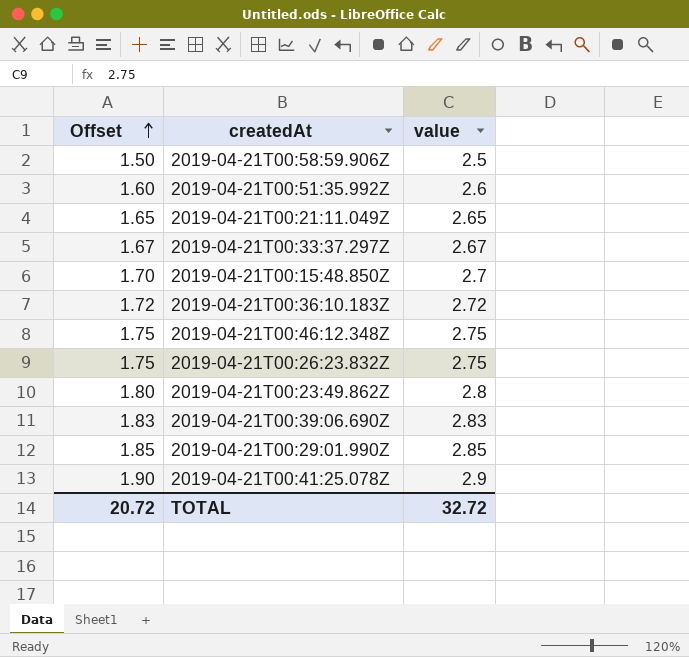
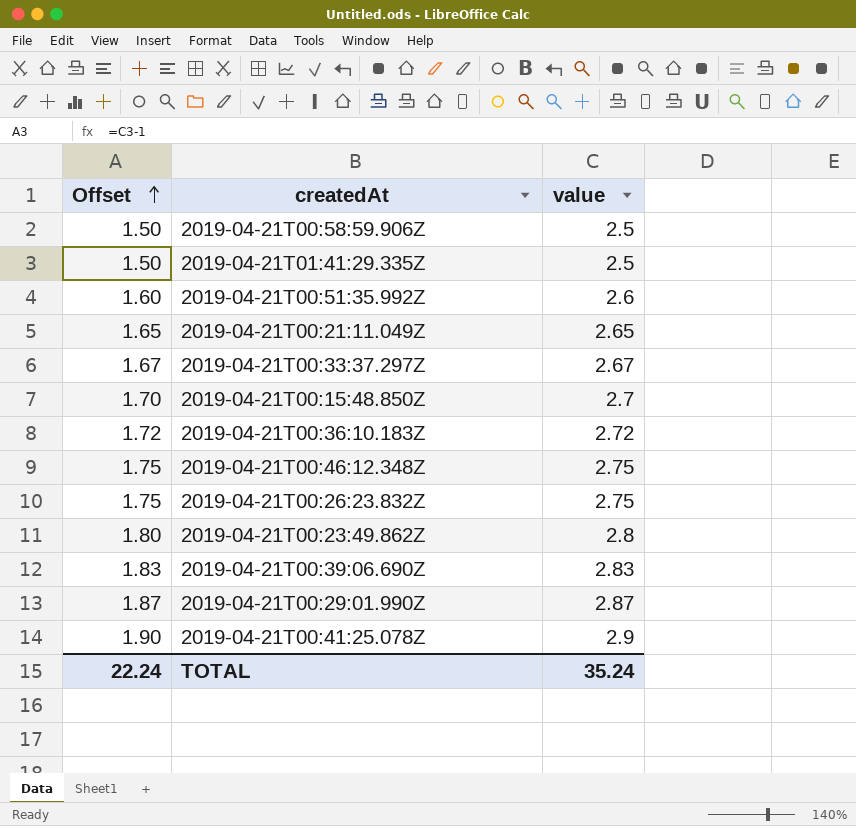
row 2019-04-21T01:41:29.335Z: none -> 1.50 | 2.5
2019-04-21T00:29:01.990Z | Offset: 1.85 -> 1.87
2019-04-21T00:29:01.990Z | value: 2.85 -> 2.87
TOTAL | Offset: 20.72 -> 22.24
TOTAL | value: 32.72 -> 35.24

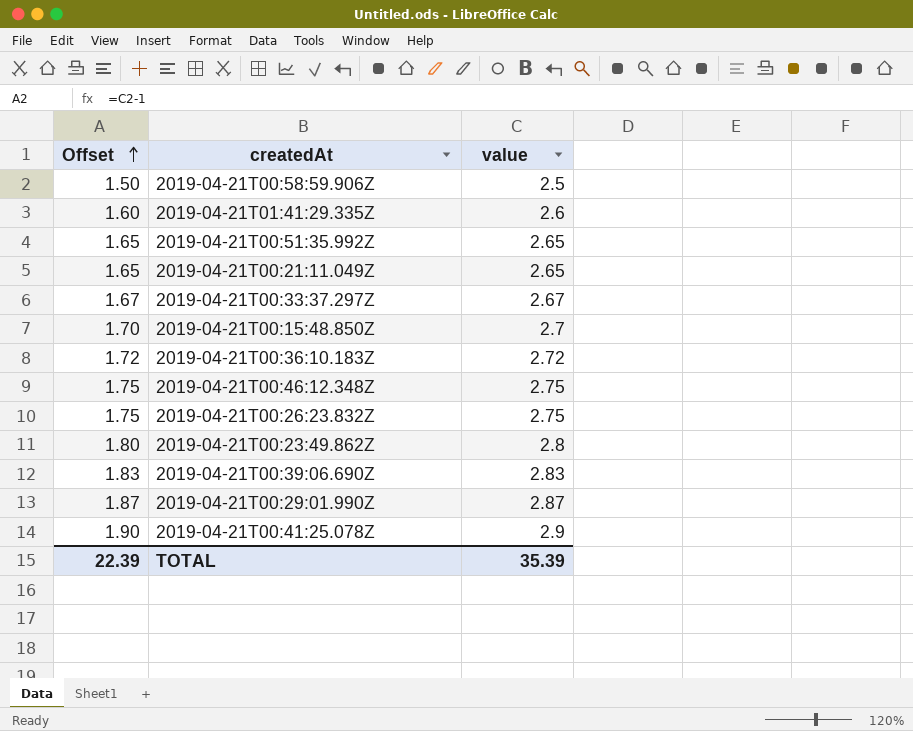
2019-04-21T01:41:29.335Z | Offset: 1.50 -> 1.60
2019-04-21T01:41:29.335Z | value: 2.5 -> 2.6
2019-04-21T00:51:35.992Z | Offset: 1.60 -> 1.65
2019-04-21T00:51:35.992Z | value: 2.6 -> 2.65
TOTAL | Offset: 22.24 -> 22.39
TOTAL | value: 35.24 -> 35.39

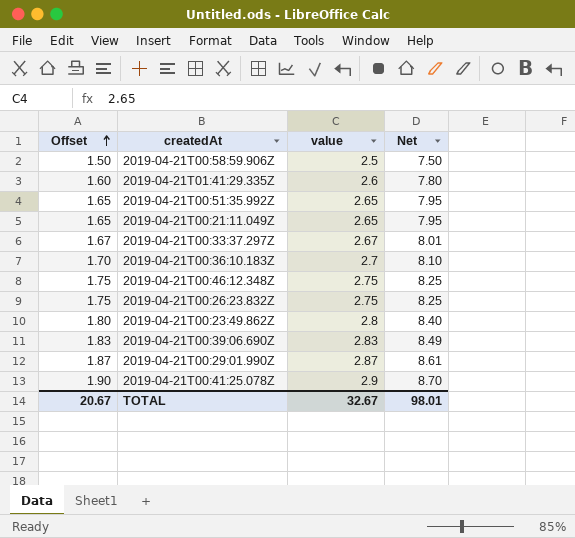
column Net | formula: none -> [value] * 3
row 2019-04-21T00:15:48.850Z: 1.70 | 2.7 -> none
2019-04-21T00:36:10.183Z | Offset: 1.72 -> 1.70
2019-04-21T00:36:10.183Z | value: 2.72 -> 2.7
TOTAL | Offset: 22.39 -> 20.67
TOTAL | value: 35.39 -> 32.67

